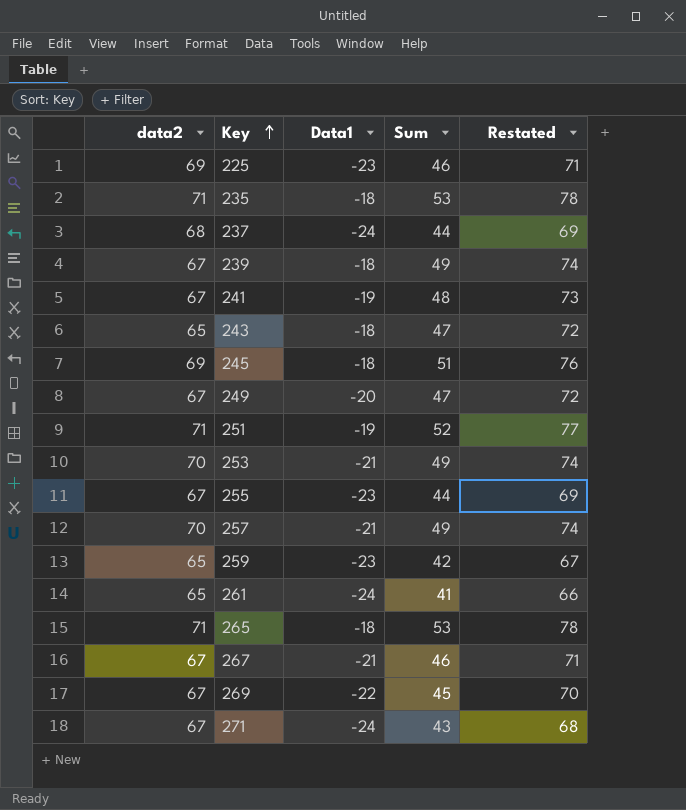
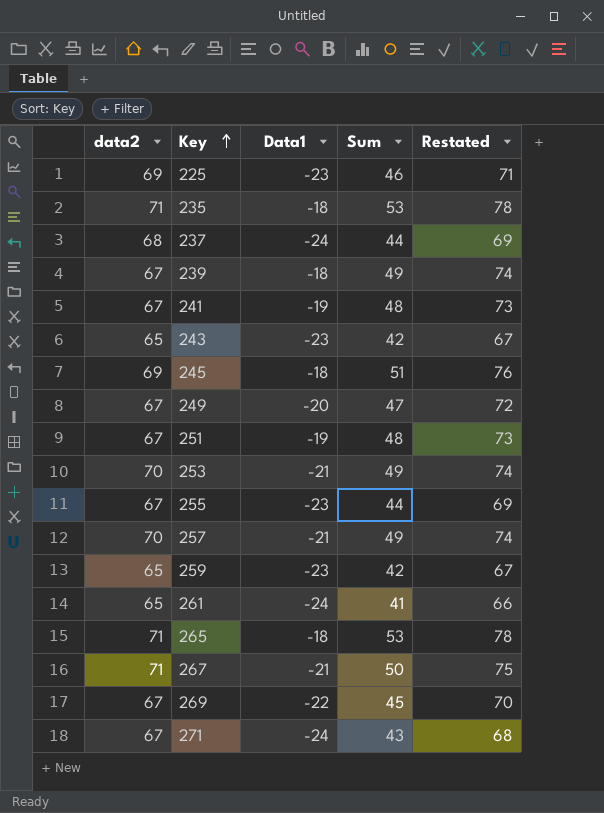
243 | Data1: -18 -> -23
243 | Sum: 47 -> 42
243 | Restated: 72 -> 67
251 | data2: 71 -> 67
251 | Sum: 52 -> 48
251 | Restated: 77 -> 73
267 | data2: 67 -> 71
267 | Sum: 46 -> 50
267 | Restated: 71 -> 75

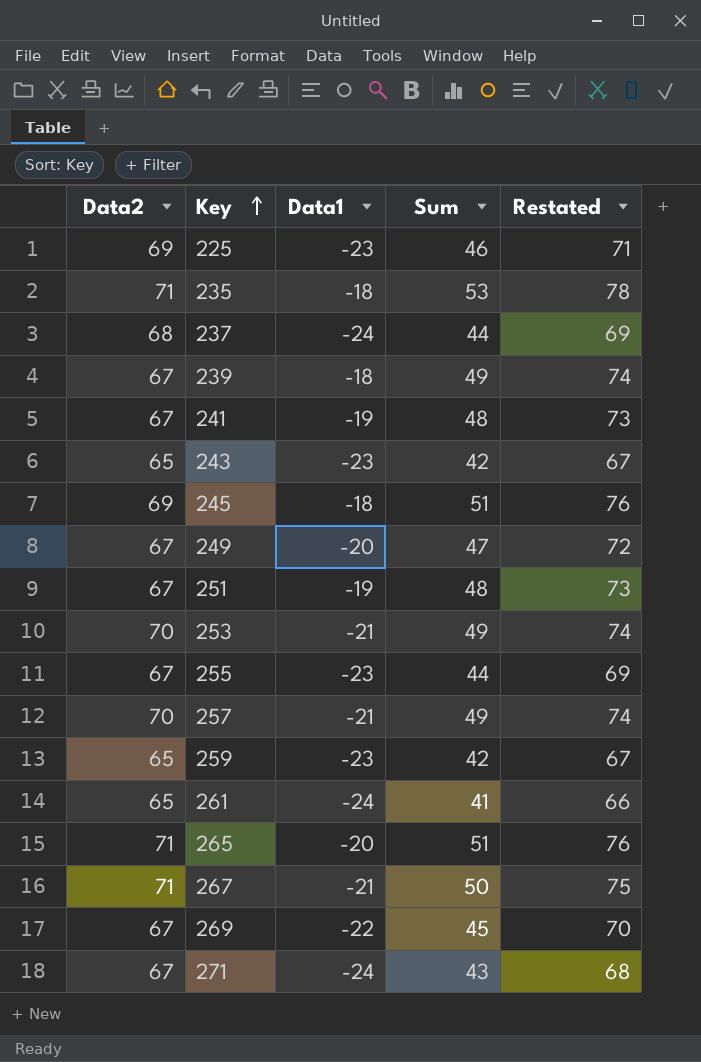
column name: data2 -> Data2
265 | Data1: -18 -> -20
265 | Sum: 53 -> 51
265 | Restated: 78 -> 76

